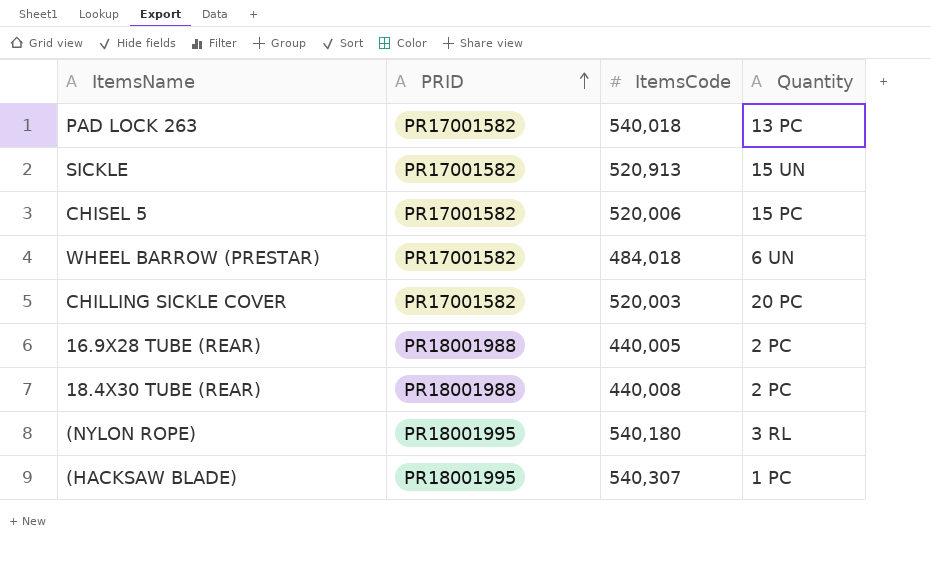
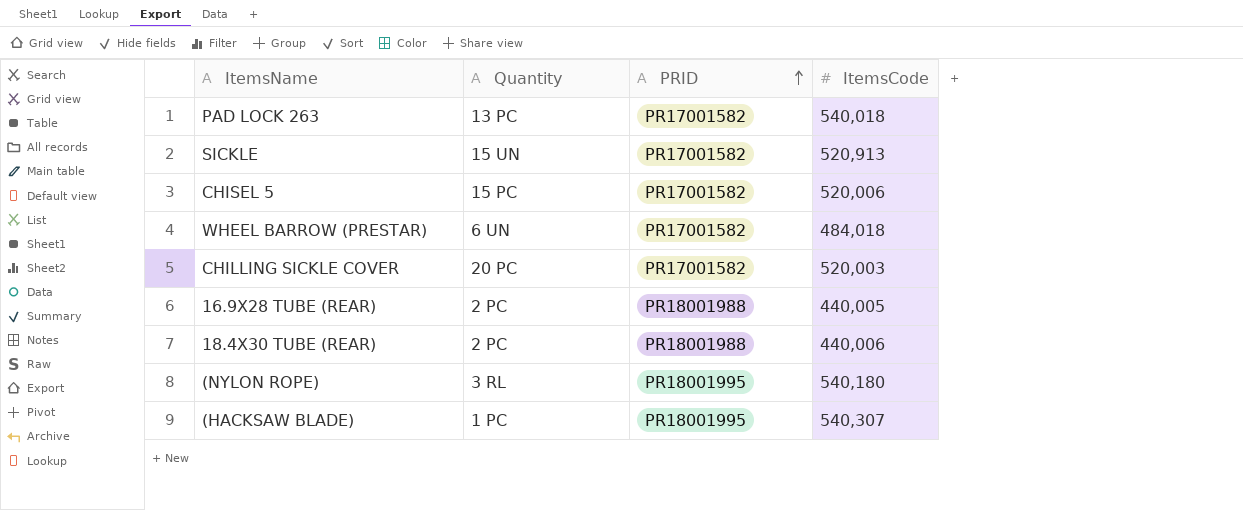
column Quantity | position: 4 -> 2
18.4X30 TUBE (REAR) | ItemsCode: 440,008 -> 440,006

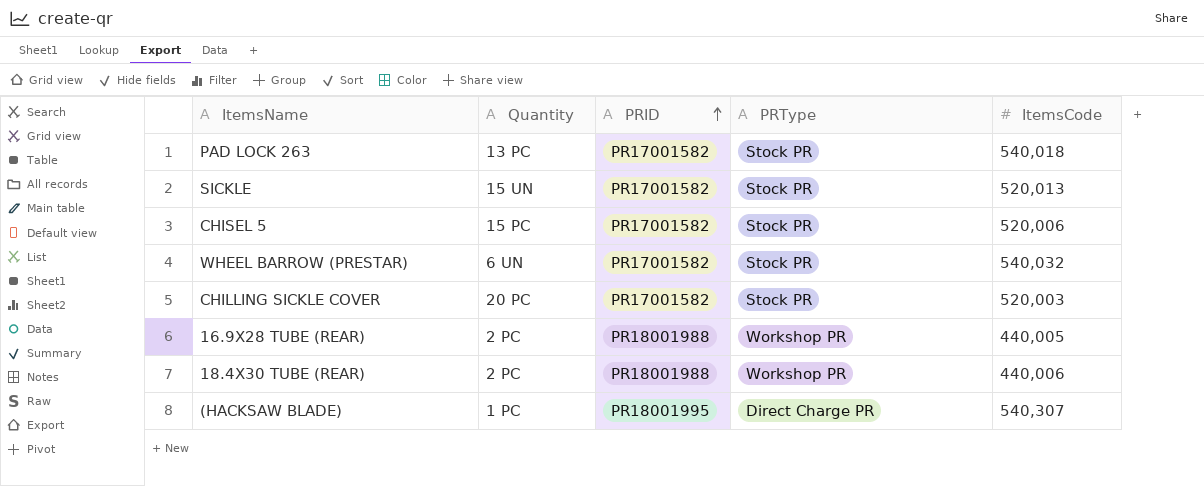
column PRType | position: none -> 4
row (NYLON ROPE): 3 RL | PR18001995 | 540,180 -> none
SICKLE | ItemsCode: 520,913 -> 520,013
WHEEL BARROW (PRESTAR) | ItemsCode: 484,018 -> 540,032

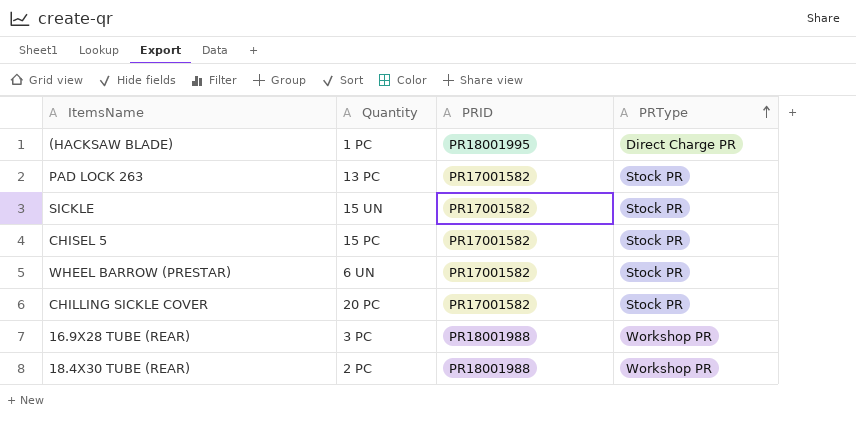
row order: PRID ascending -> PRType ascending
column ItemsCode | position: 5 -> none
16.9X28 TUBE (REAR) | Quantity: 2 PC -> 3 PC

